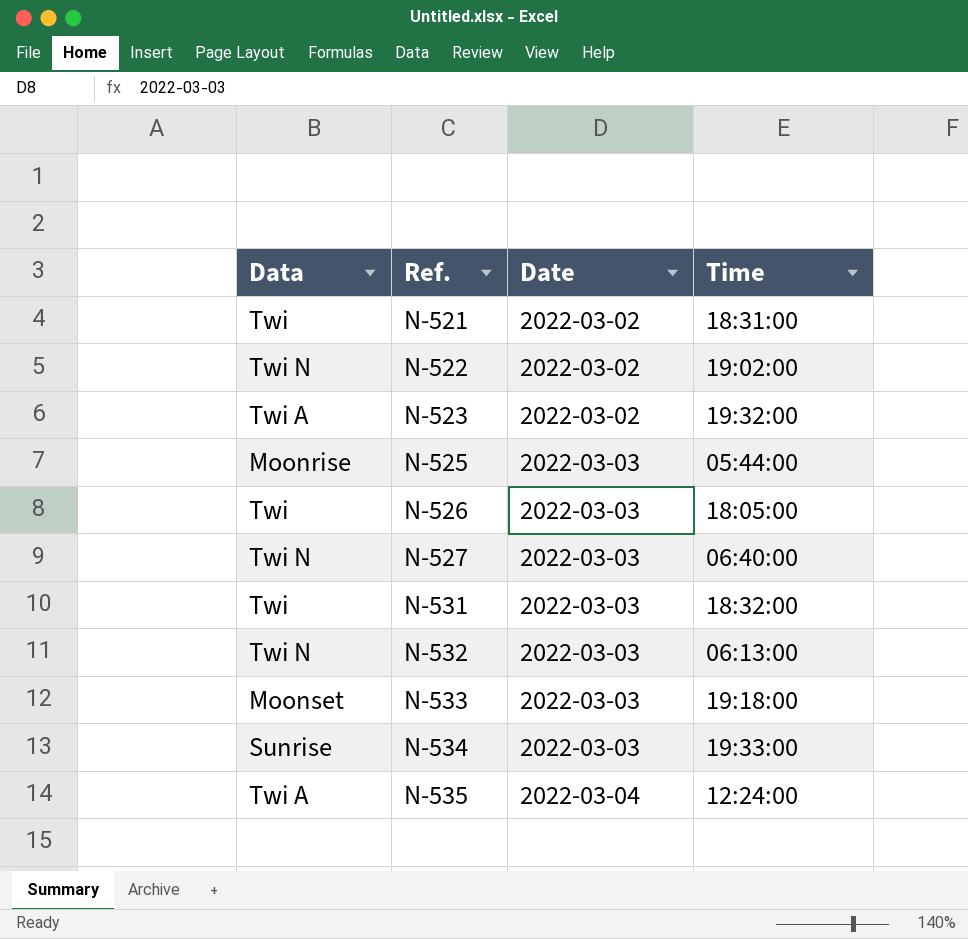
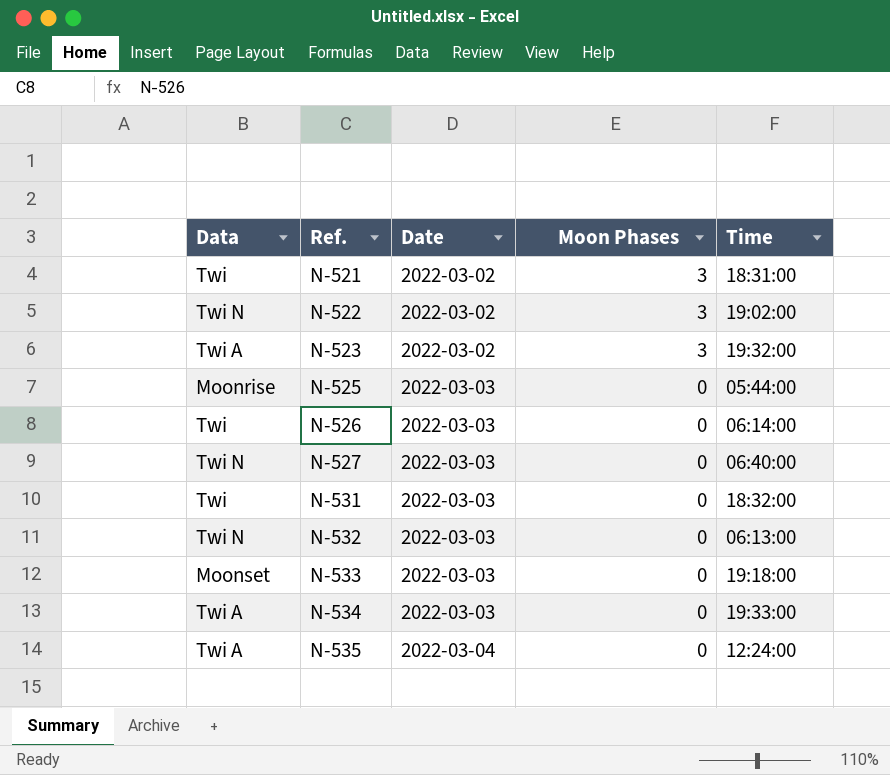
column Moon Phases | position: none -> 4
N-526 | Time: 18:05:00 -> 06:14:00
N-534 | Data: Sunrise -> Twi A

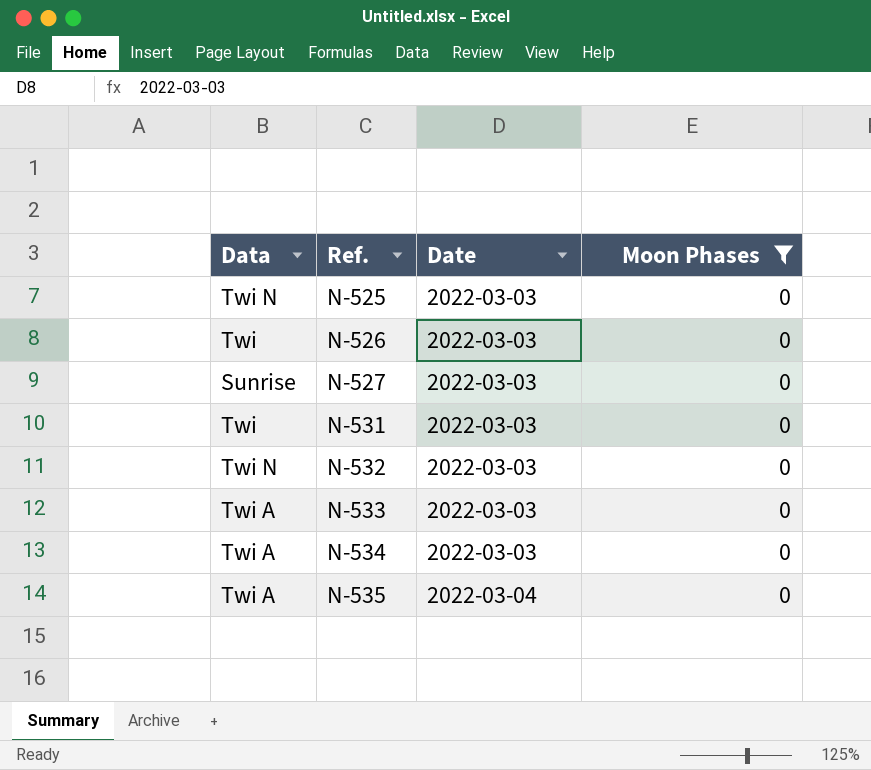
filter: none -> Moon Phases = 0
column Time | position: 5 -> none
N-525 | Data: Moonrise -> Twi N
N-527 | Data: Twi N -> Sunrise
N-533 | Data: Moonset -> Twi A

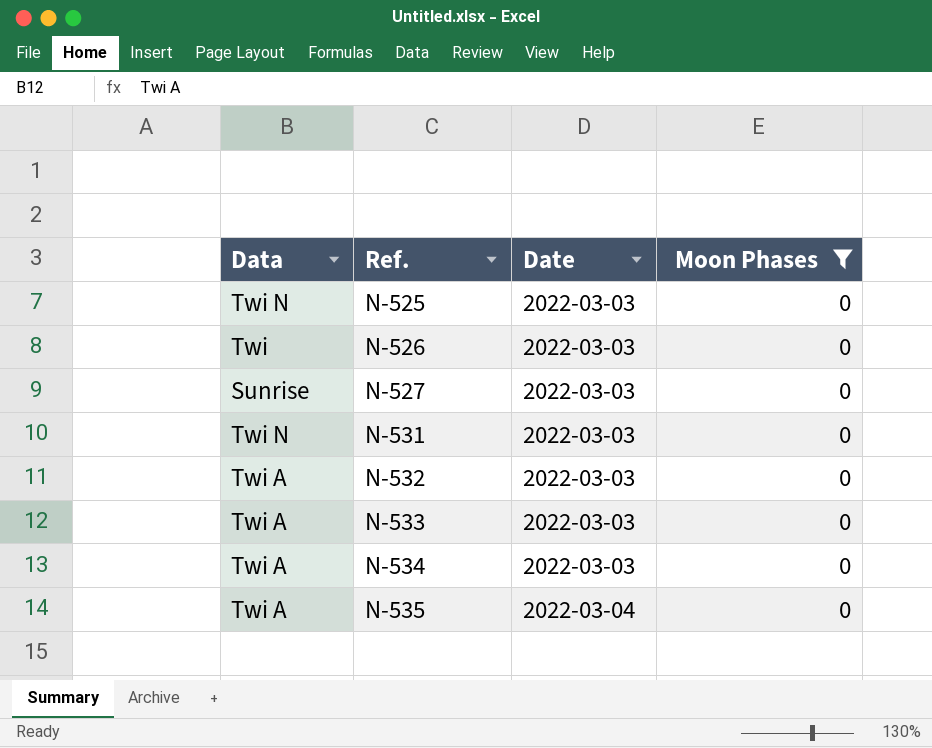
N-531 | Data: Twi -> Twi N
N-532 | Data: Twi N -> Twi A

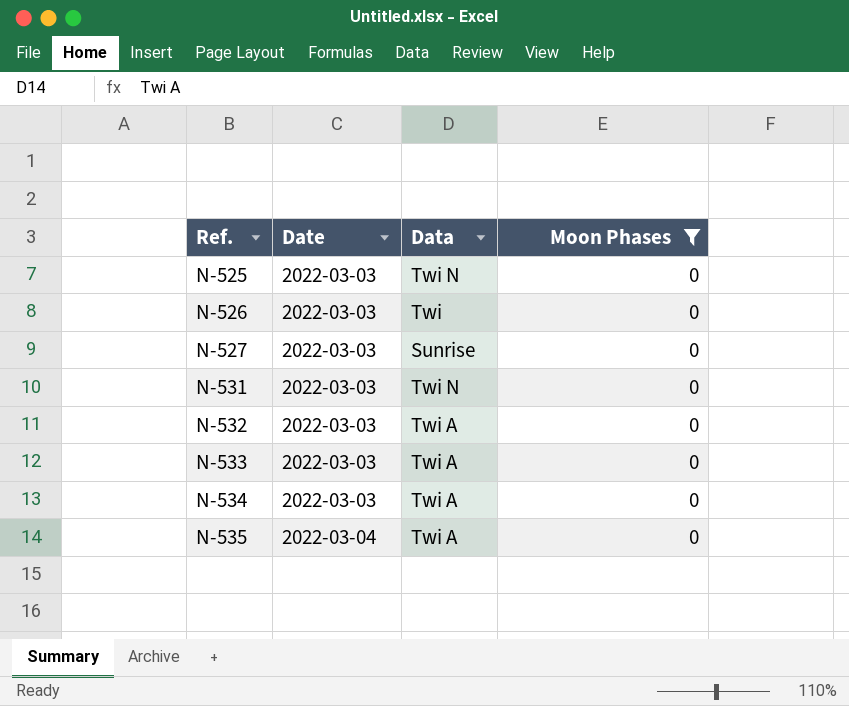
column Data | position: 1 -> 3

